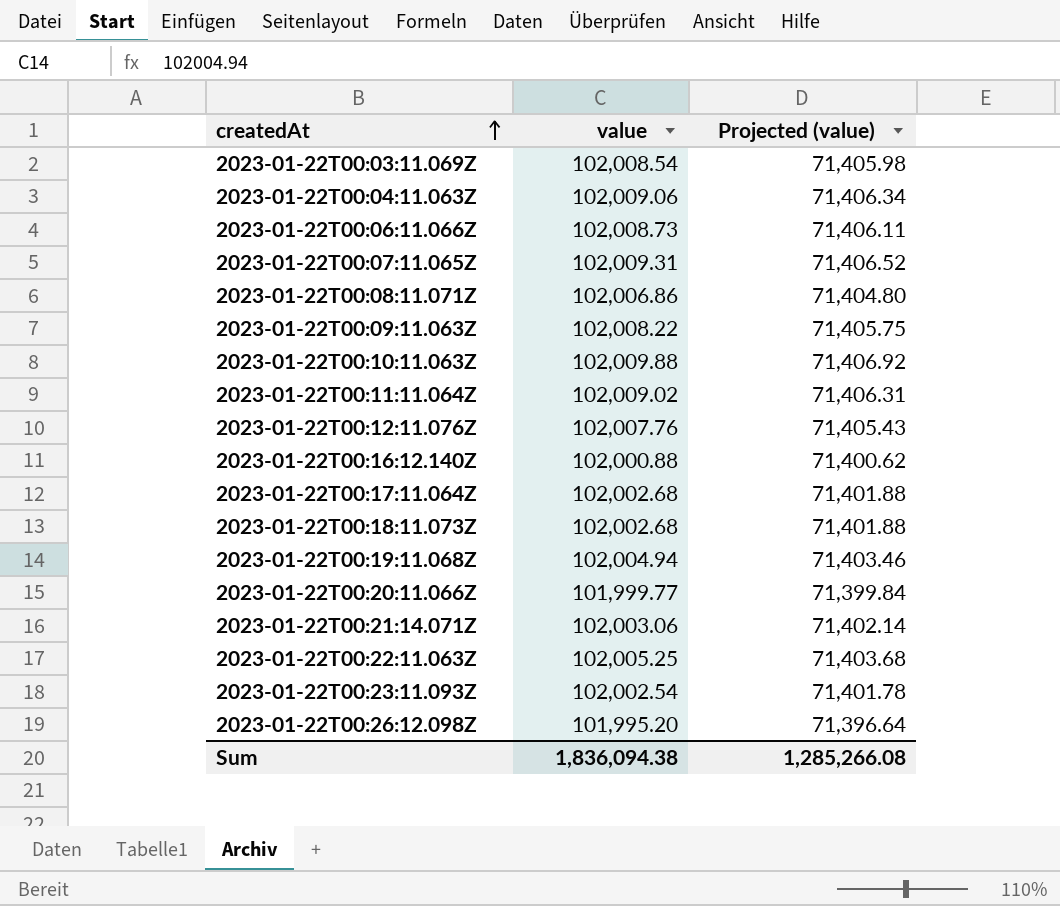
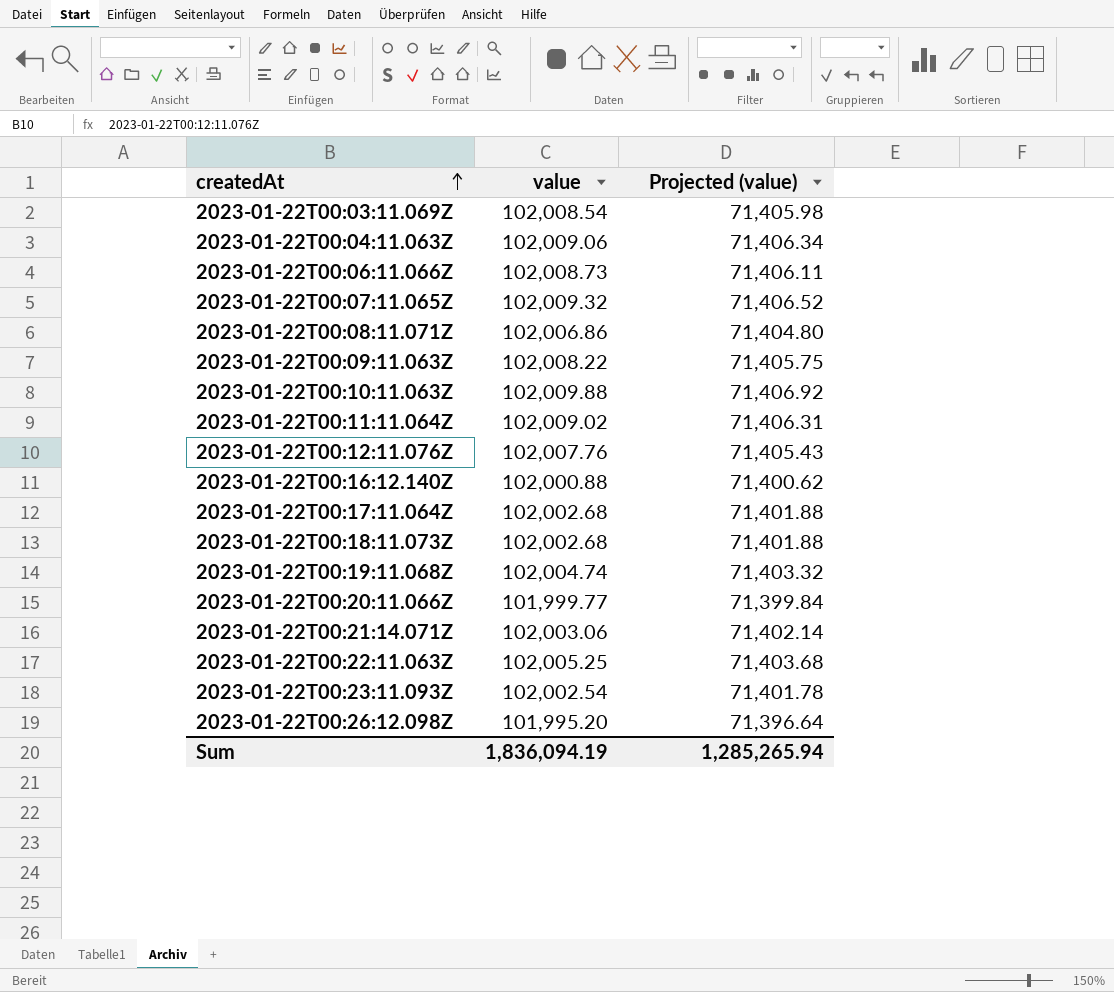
2023-01-22T00:07:11.065Z | value: 102,009.31 -> 102,009.32
2023-01-22T00:19:11.068Z | value: 102,004.94 -> 102,004.74
2023-01-22T00:19:11.068Z | Projected (value): 71,403.46 -> 71,403.32
Sum | value: 1,836,094.38 -> 1,836,094.19
Sum | Projected (value): 1,285,266.08 -> 1,285,265.94

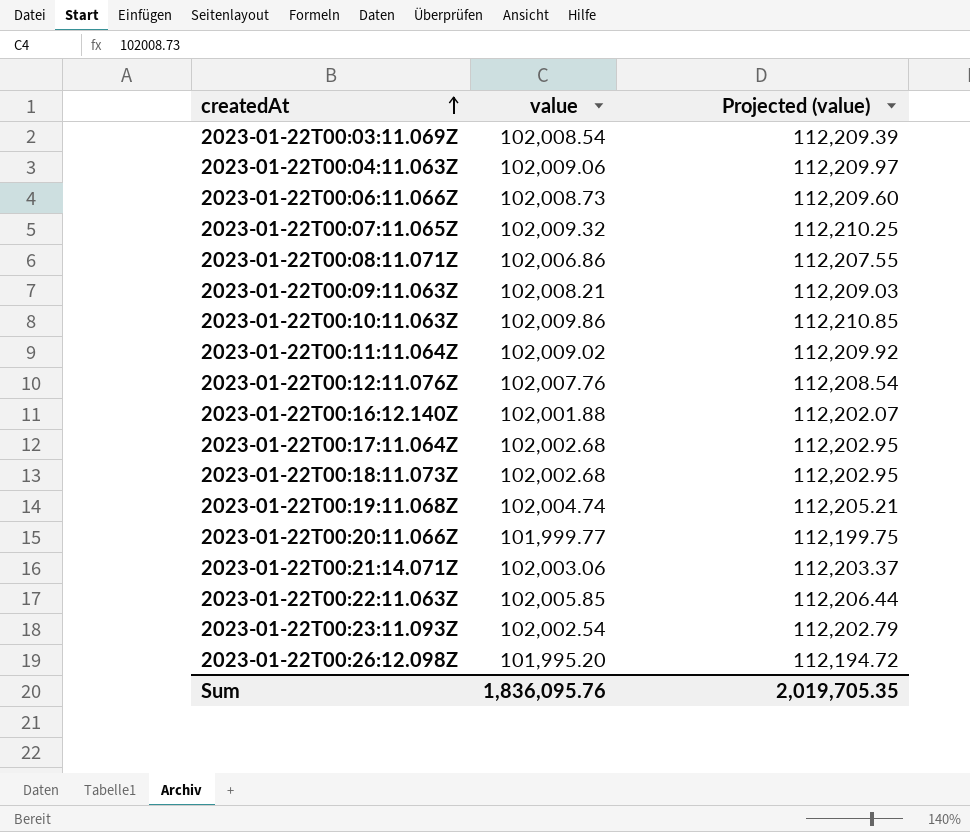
column Projected (value) | formula: [value] * 0.7 -> [value] * 1.1
2023-01-22T00:09:11.063Z | value: 102,008.22 -> 102,008.21
2023-01-22T00:10:11.063Z | value: 102,009.88 -> 102,009.86
2023-01-22T00:16:12.140Z | value: 102,000.88 -> 102,001.88
2023-01-22T00:22:11.063Z | value: 102,005.25 -> 102,005.85
Sum | value: 1,836,094.19 -> 1,836,095.76
Sum | Projected (value): 1,285,265.94 -> 2,019,705.35

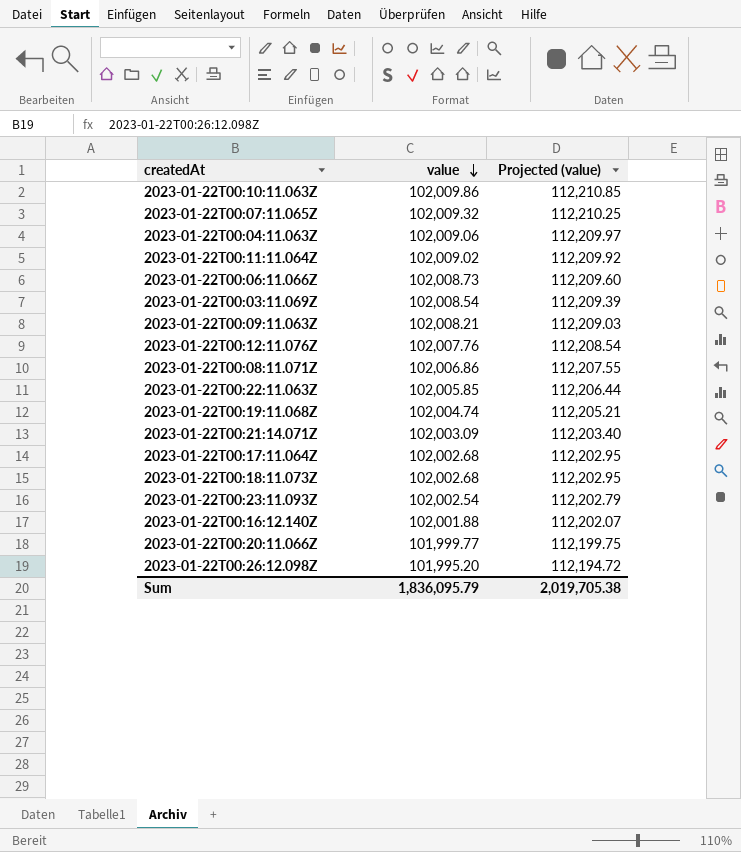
row order: createdAt ascending -> value descending
2023-01-22T00:21:14.071Z | value: 102,003.06 -> 102,003.09
2023-01-22T00:21:14.071Z | Projected (value): 112,203.37 -> 112,203.40
Sum | value: 1,836,095.76 -> 1,836,095.79
Sum | Projected (value): 2,019,705.35 -> 2,019,705.38

